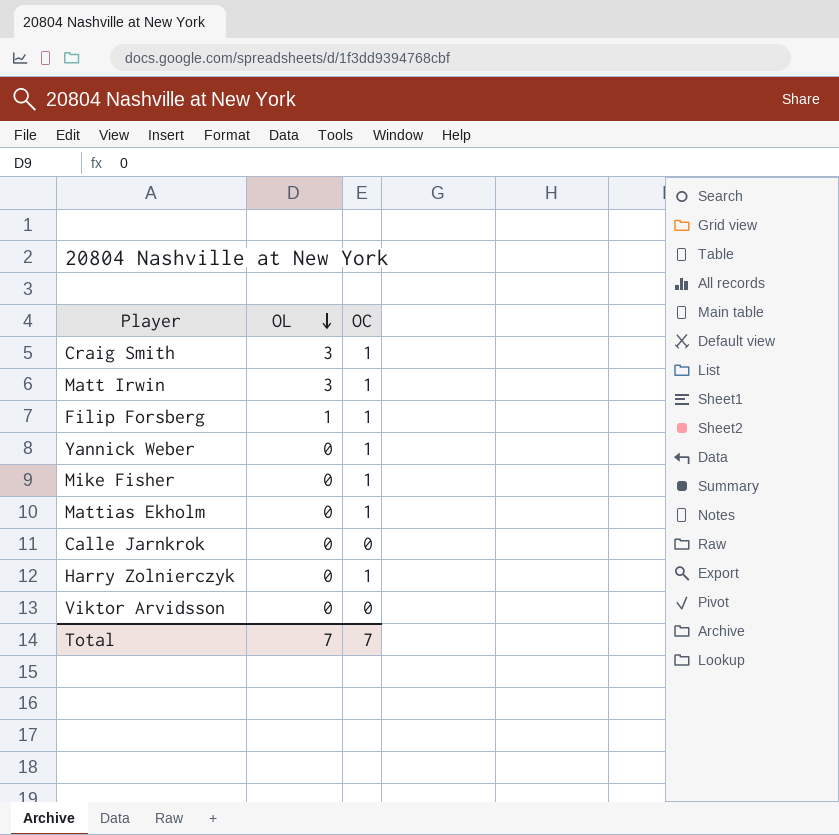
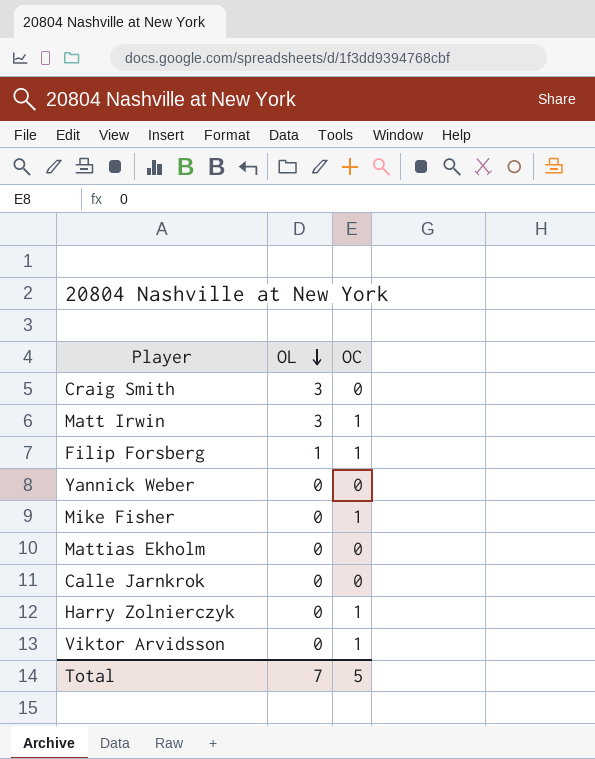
Craig Smith | OC: 1 -> 0
Yannick Weber | OC: 1 -> 0
Mattias Ekholm | OC: 1 -> 0
Viktor Arvidsson | OC: 0 -> 1
Total | OC: 7 -> 5

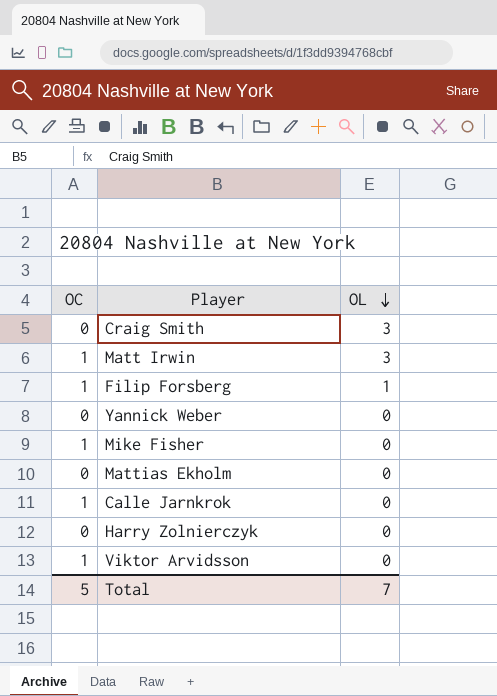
column OC | position: 3 -> 1
Calle Jarnkrok | OC: 0 -> 1
Harry Zolnierczyk | OC: 1 -> 0

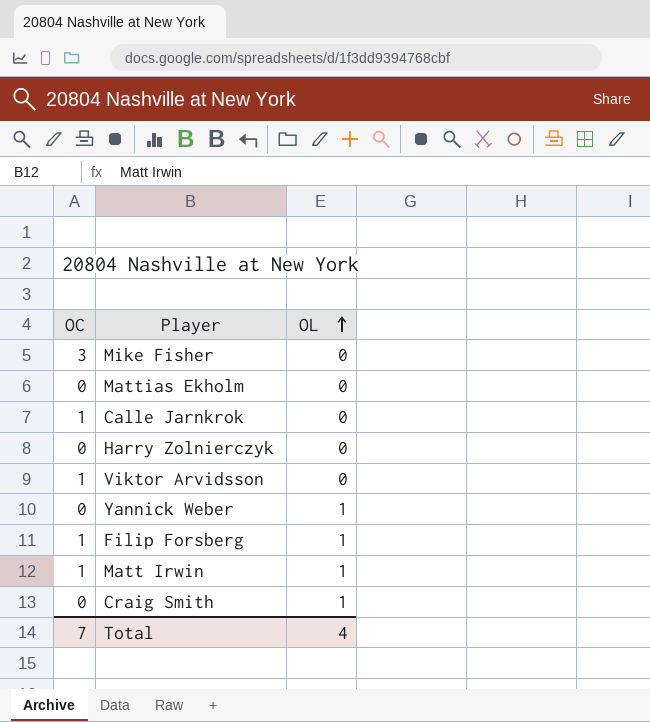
row order: OL descending -> OL ascending
Mike Fisher | OC: 1 -> 3
Yannick Weber | OL: 0 -> 1
Matt Irwin | OL: 3 -> 1
Craig Smith | OL: 3 -> 1
Total | OC: 5 -> 7
Total | OL: 7 -> 4

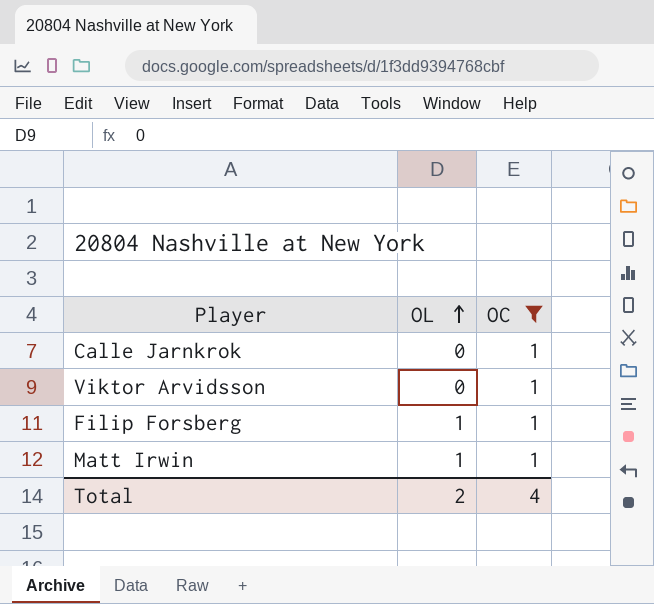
filter: none -> OC = 1
column OC | position: 1 -> 3
Total | OL: 4 -> 2
Total | OC: 7 -> 4

